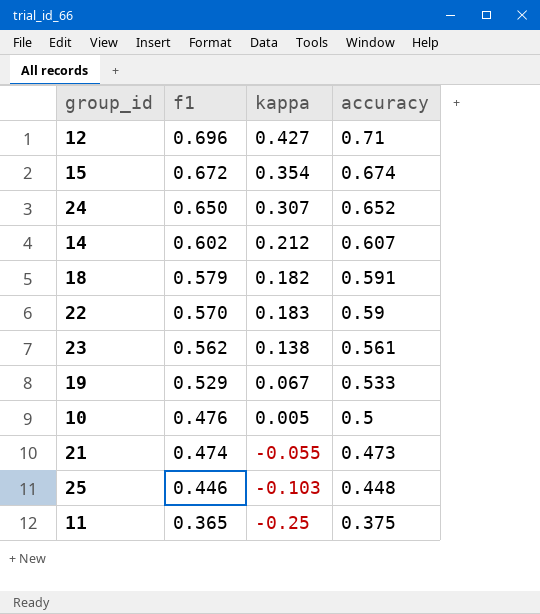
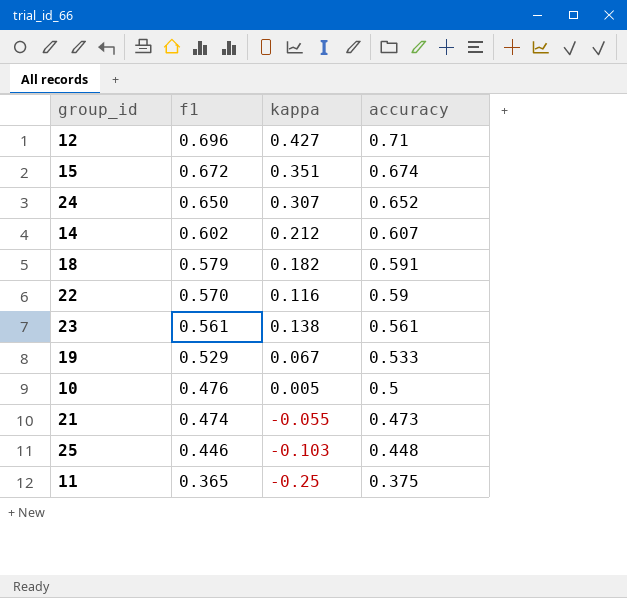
15 | kappa: 0.354 -> 0.351
22 | kappa: 0.183 -> 0.116
23 | f1: 0.562 -> 0.561

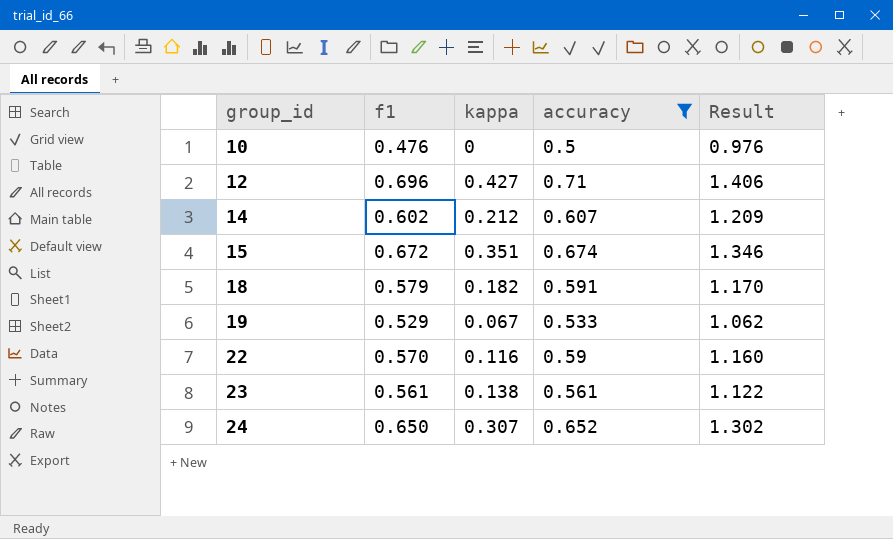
filter: none -> accuracy >= 0.5
row order: f1 descending -> group_id ascending
column Result | formula: none -> [f1] + [accuracy]
10 | kappa: 0.005 -> 0

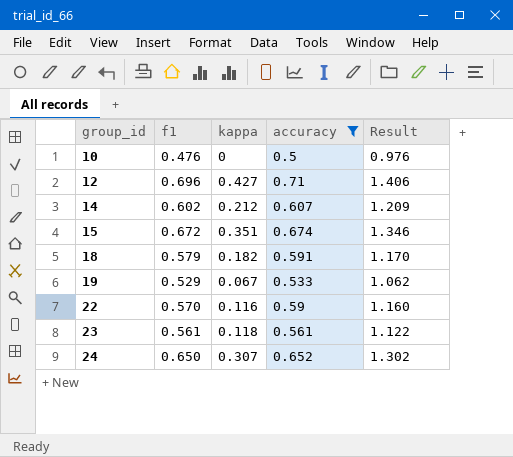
23 | kappa: 0.138 -> 0.118

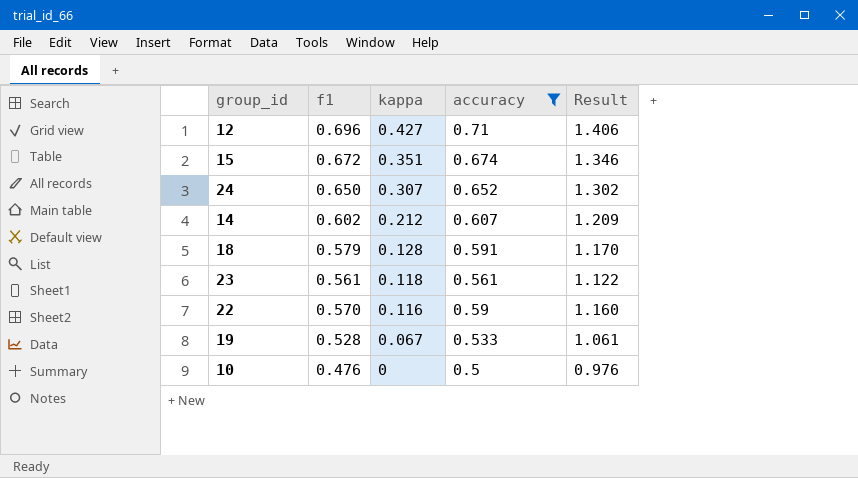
row order: group_id ascending -> kappa descending
18 | kappa: 0.182 -> 0.128
19 | f1: 0.529 -> 0.528
19 | Result: 1.062 -> 1.061

